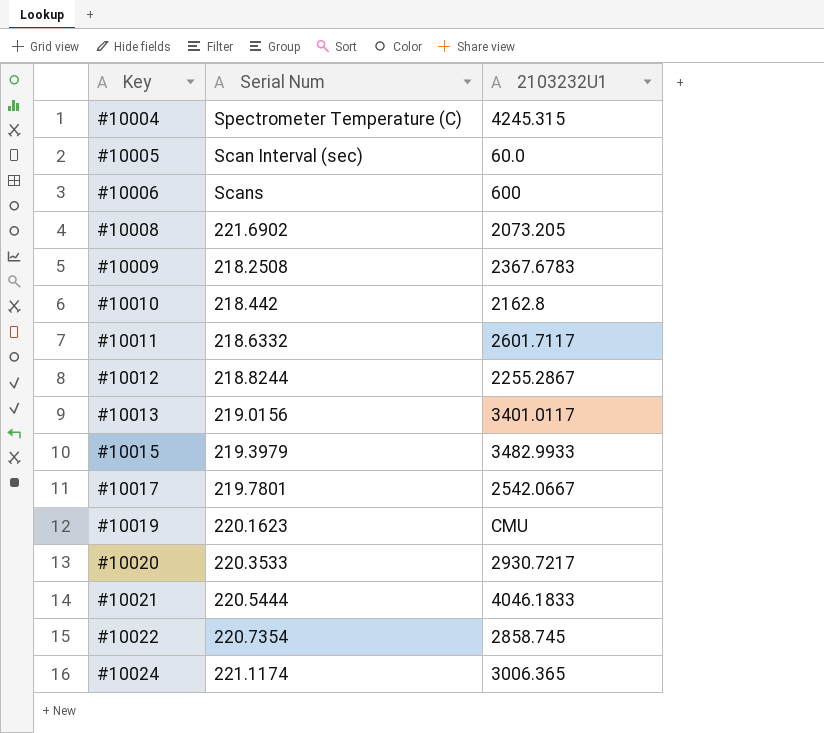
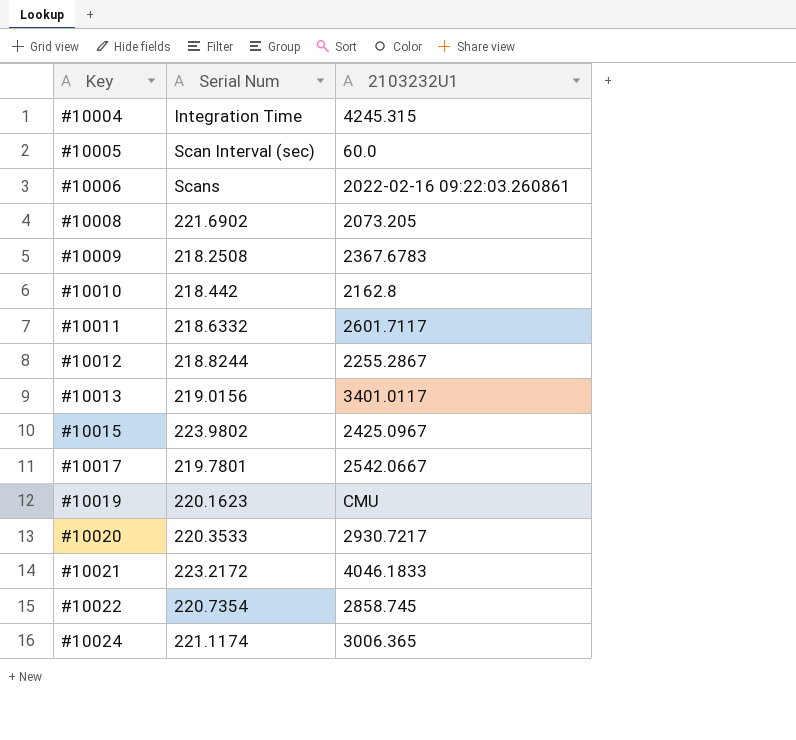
#10004 | Serial Num: Spectrometer Temperature (C) -> Integration Time
#10006 | 2103232U1: 600 -> 2022-02-16 09:22:03.260861
#10015 | Serial Num: 219.3979 -> 223.9802
#10015 | 2103232U1: 3482.9933 -> 2425.0967
#10021 | Serial Num: 220.5444 -> 223.2172

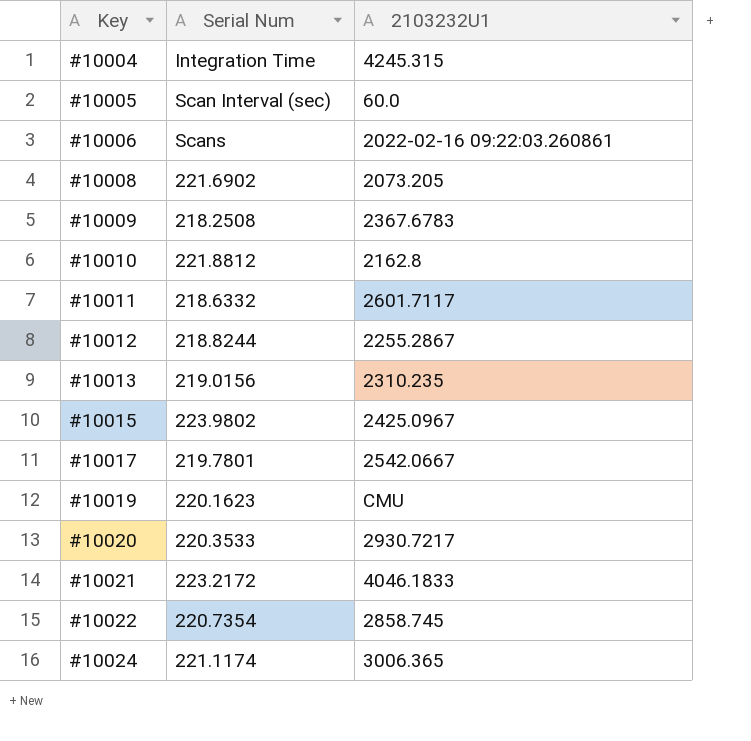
#10010 | Serial Num: 218.442 -> 221.8812
#10013 | 2103232U1: 3401.0117 -> 2310.235

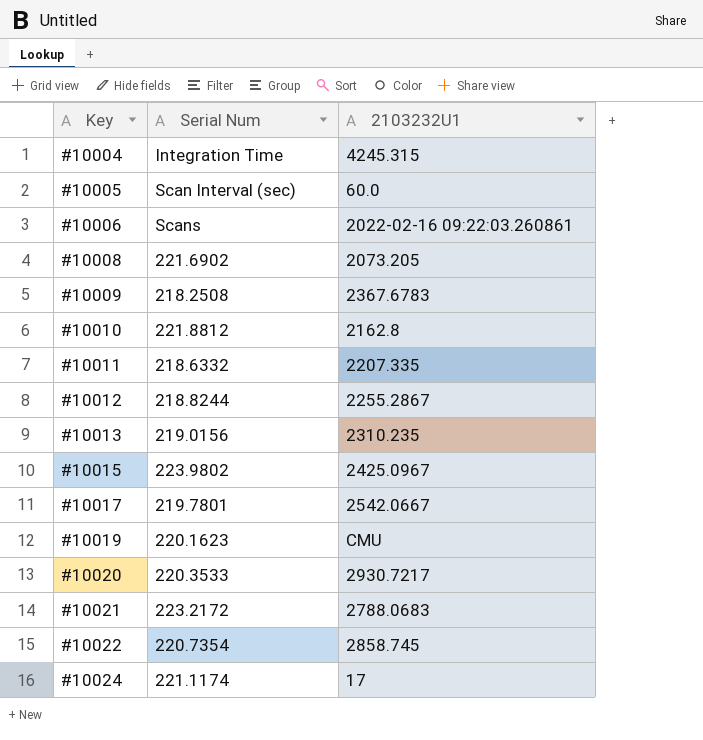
#10011 | 2103232U1: 2601.7117 -> 2207.335
#10021 | 2103232U1: 4046.1833 -> 2788.0683
#10024 | 2103232U1: 3006.365 -> 17

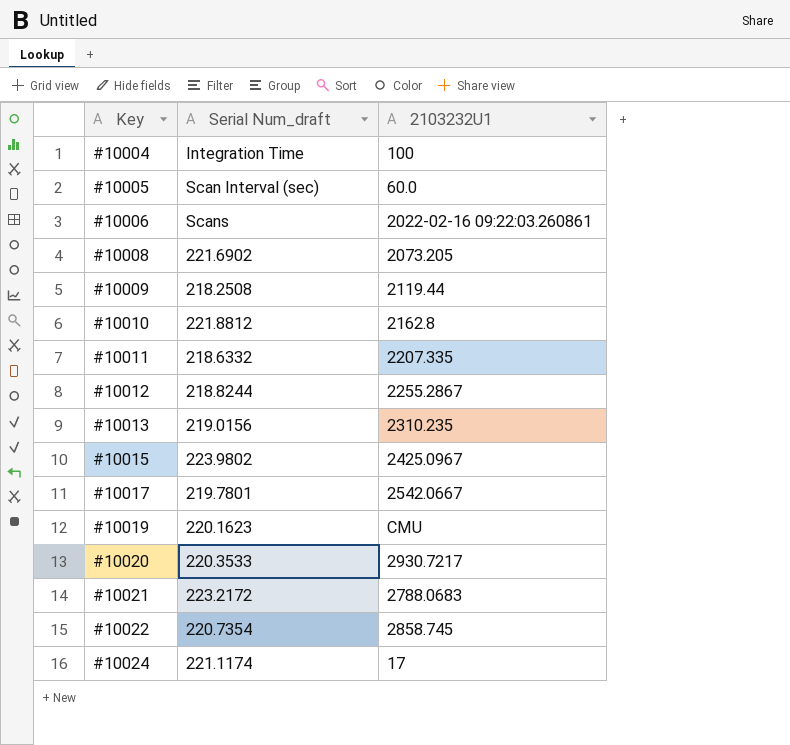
column name: Serial Num -> Serial Num_draft
#10004 | 2103232U1: 4245.315 -> 100
#10009 | 2103232U1: 2367.6783 -> 2119.44

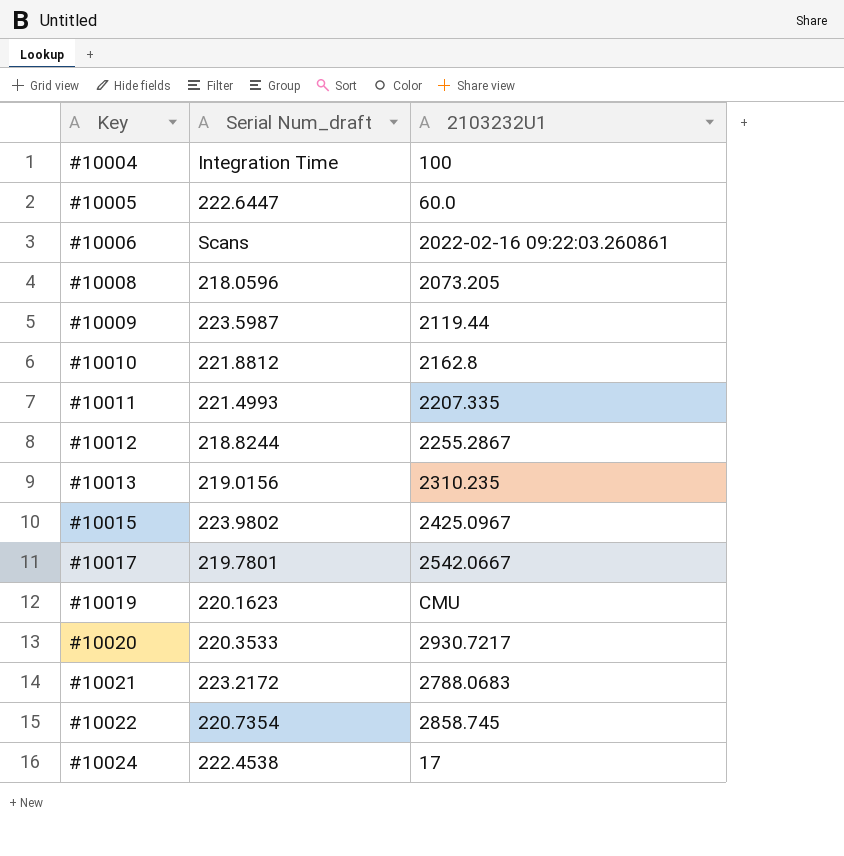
#10005 | Serial Num_draft: Scan Interval (sec) -> 222.6447
#10008 | Serial Num_draft: 221.6902 -> 218.0596
#10009 | Serial Num_draft: 218.2508 -> 223.5987
#10011 | Serial Num_draft: 218.6332 -> 221.4993
#10024 | Serial Num_draft: 221.1174 -> 222.4538

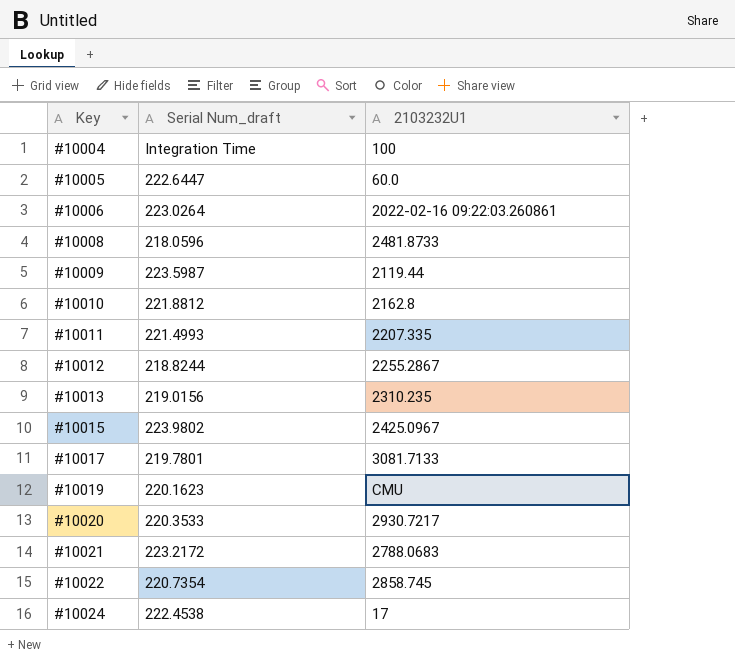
#10006 | Serial Num_draft: Scans -> 223.0264
#10008 | 2103232U1: 2073.205 -> 2481.8733
#10017 | 2103232U1: 2542.0667 -> 3081.7133

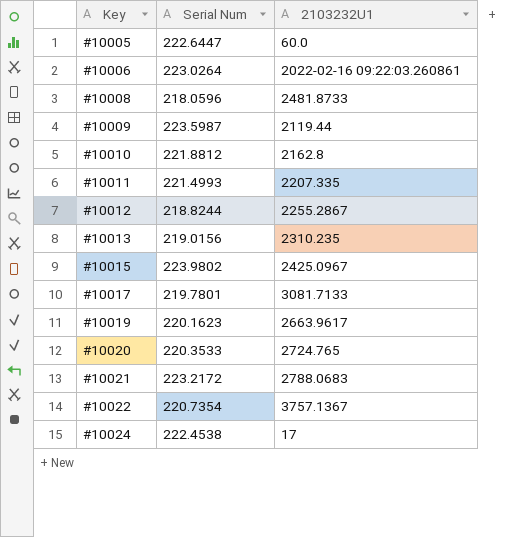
column name: Serial Num_draft -> Serial Num
row #10004: Integration Time | 100 -> none
#10019 | 2103232U1: CMU -> 2663.9617
#10020 | 2103232U1: 2930.7217 -> 2724.765
#10022 | 2103232U1: 2858.745 -> 3757.1367

